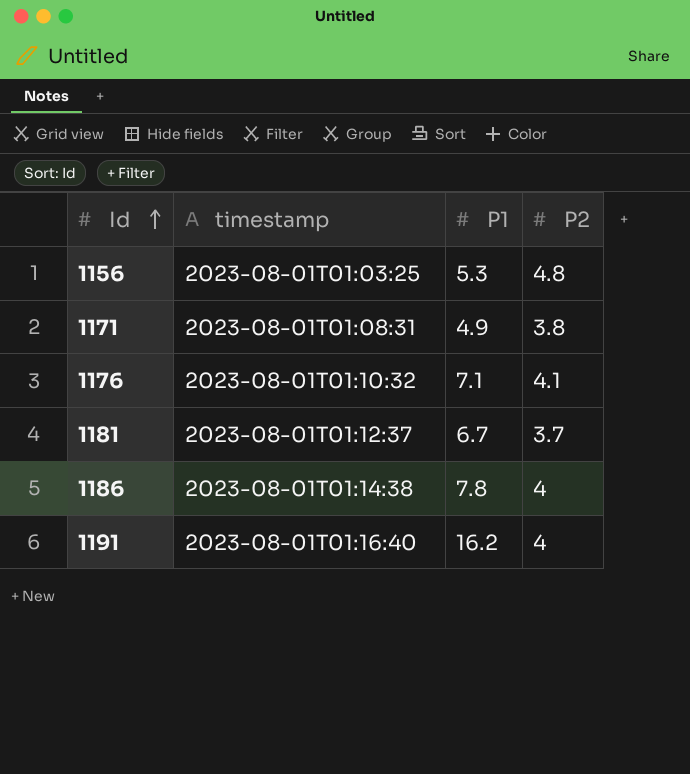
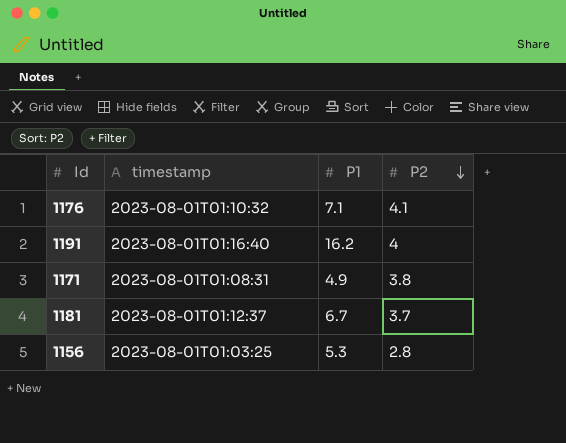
row order: Id ascending -> P2 descending
row 1186: 2023-08-01T01:14:38 | 7.8 | 4 -> none
1156 | P2: 4.8 -> 2.8

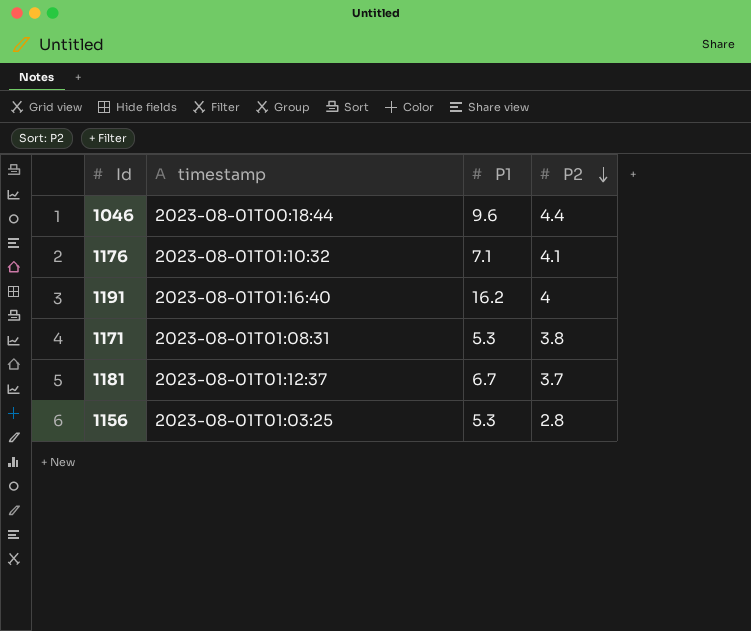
row 1046: none -> 2023-08-01T00:18:44 | 9.6 | 4.4
1171 | P1: 4.9 -> 5.3

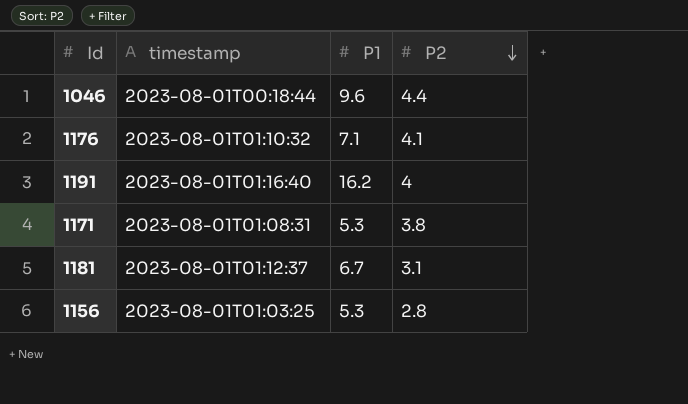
1181 | P2: 3.7 -> 3.1

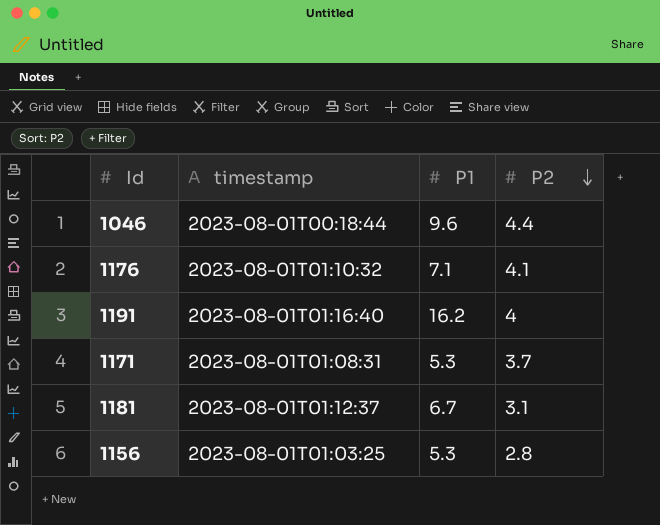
1171 | P2: 3.8 -> 3.7

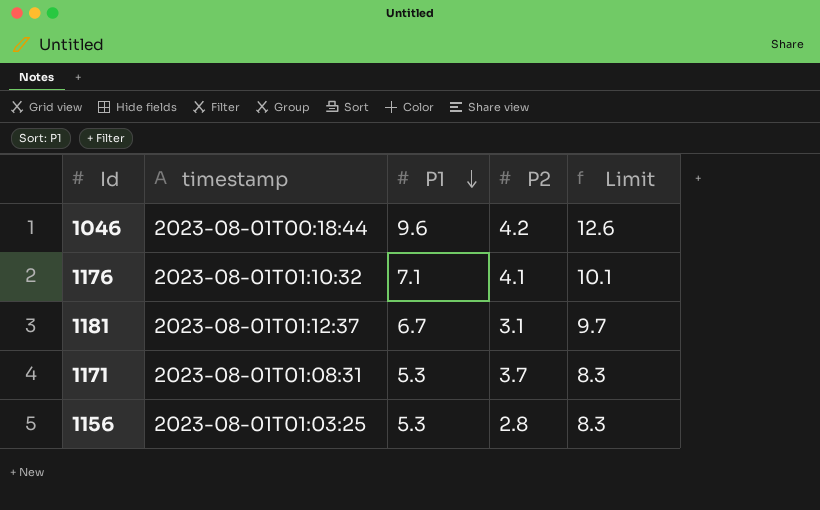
row order: P2 descending -> P1 descending
column Limit | formula: none -> [P1] + 3
row 1191: 2023-08-01T01:16:40 | 16.2 | 4 -> none
1046 | P2: 4.4 -> 4.2

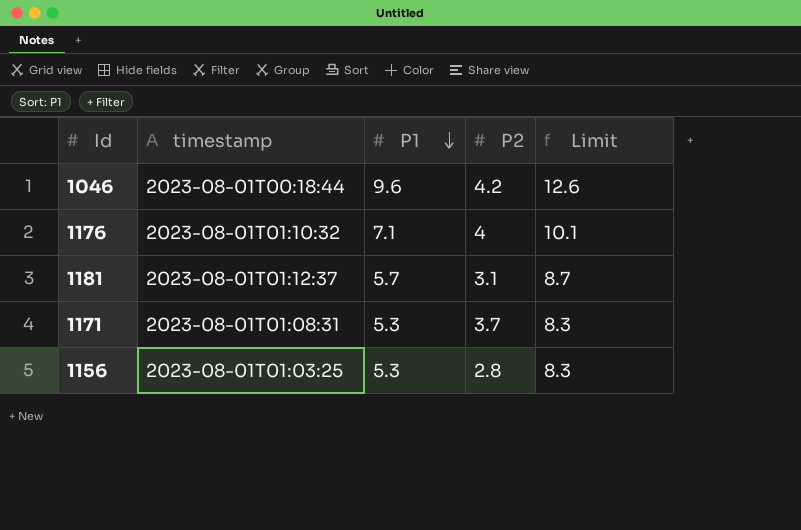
1176 | P2: 4.1 -> 4
1181 | P1: 6.7 -> 5.7
1181 | Limit: 9.7 -> 8.7

